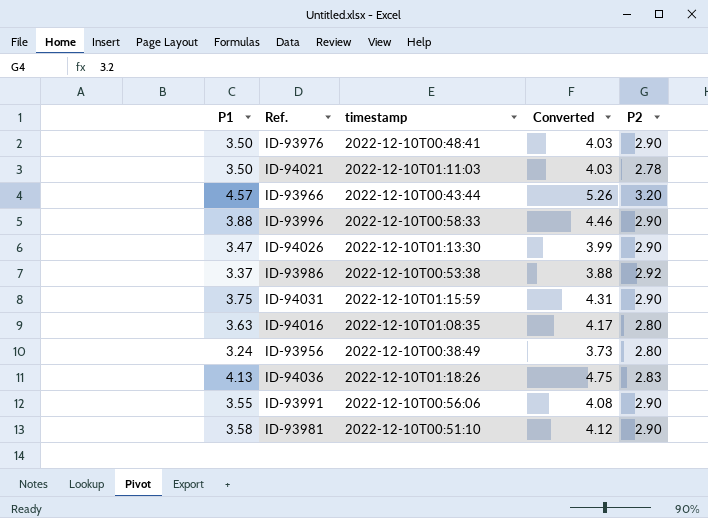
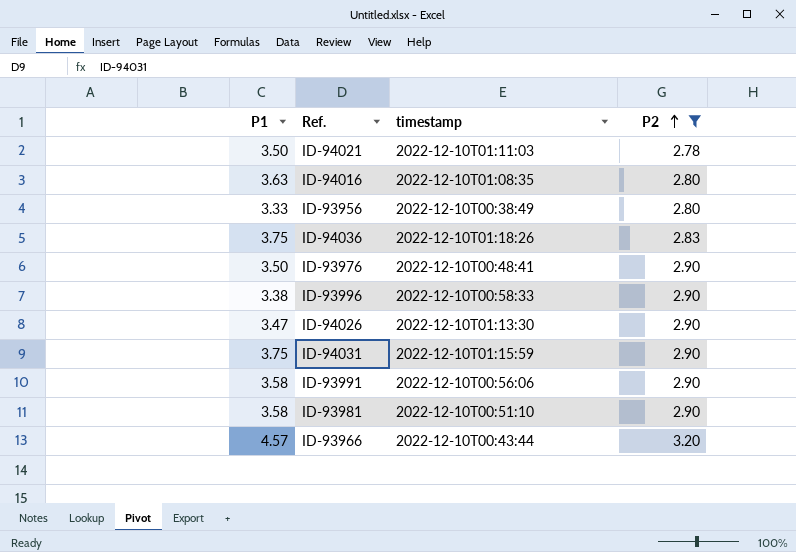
filter: none -> P2 != 2.92
row order: none -> P2 ascending
column Converted | formula: [P1] * 1.15 -> none
ID-93956 | P1: 3.24 -> 3.33
ID-94036 | P1: 4.13 -> 3.75
ID-93996 | P1: 3.88 -> 3.38
ID-93991 | P1: 3.55 -> 3.58

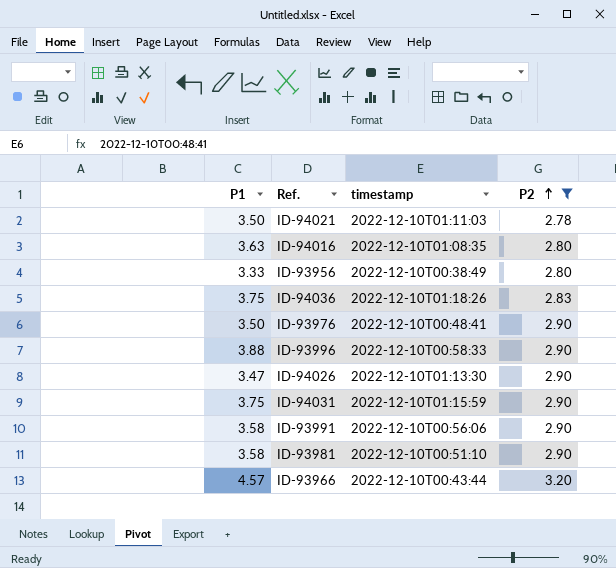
ID-93996 | P1: 3.38 -> 3.88

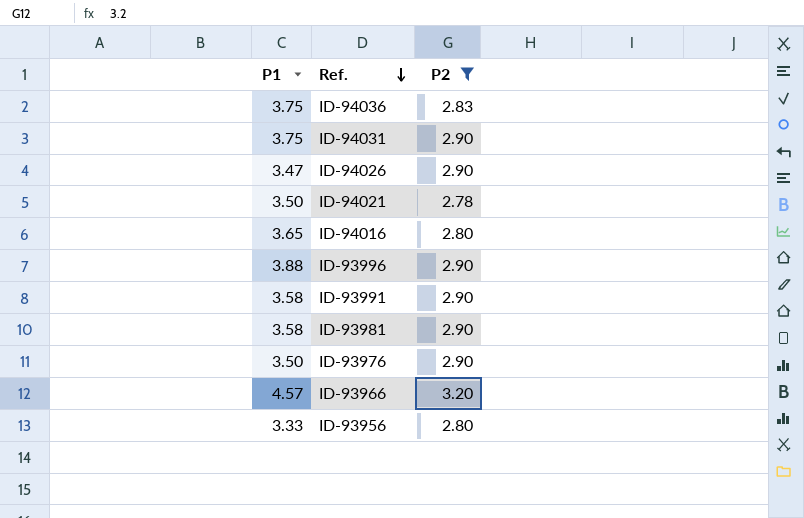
row order: P2 ascending -> Ref. descending
column timestamp | position: 3 -> none
ID-94016 | P1: 3.63 -> 3.65

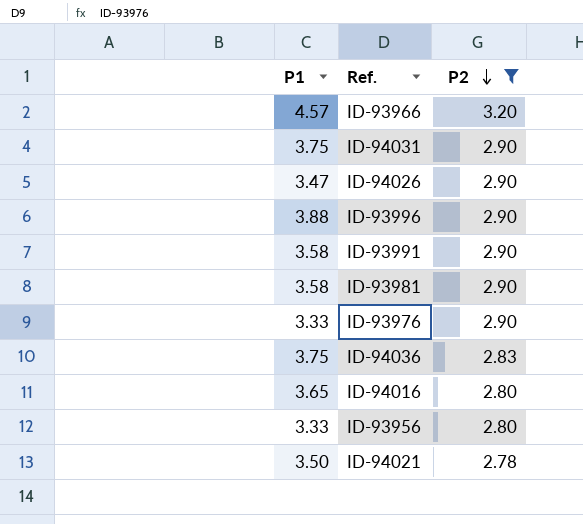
row order: Ref. descending -> P2 descending
ID-93976 | P1: 3.50 -> 3.33

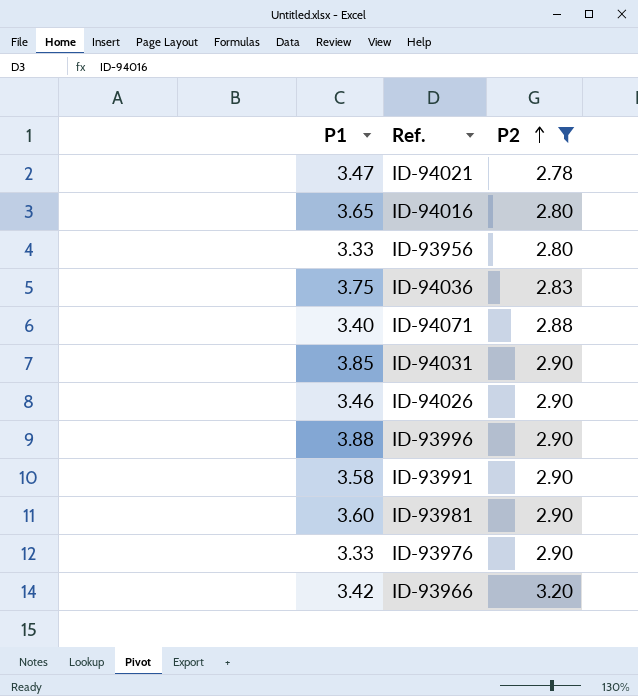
row order: P2 descending -> P2 ascending
ID-94021 | P1: 3.50 -> 3.47
row ID-94071: none -> 3.40 | 2.88
ID-94031 | P1: 3.75 -> 3.85
ID-94026 | P1: 3.47 -> 3.46
ID-93981 | P1: 3.58 -> 3.60
ID-93966 | P1: 4.57 -> 3.42

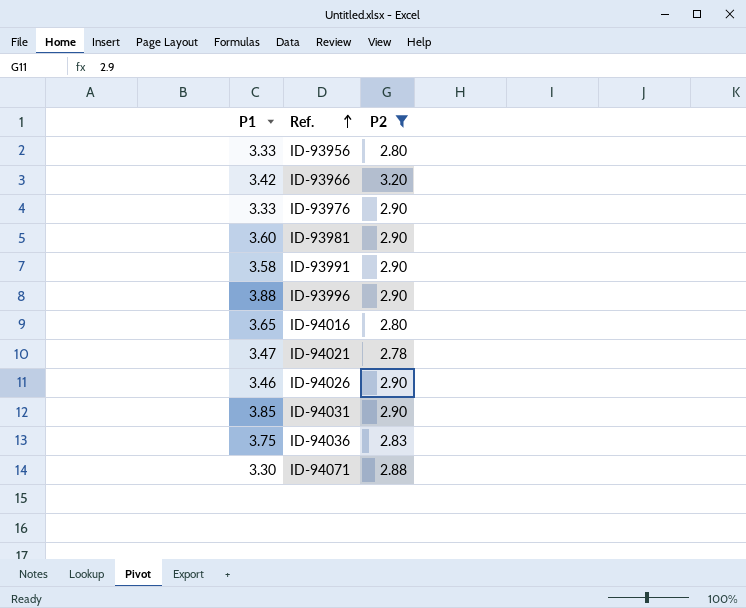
row order: P2 ascending -> Ref. ascending
ID-94071 | P1: 3.40 -> 3.30

